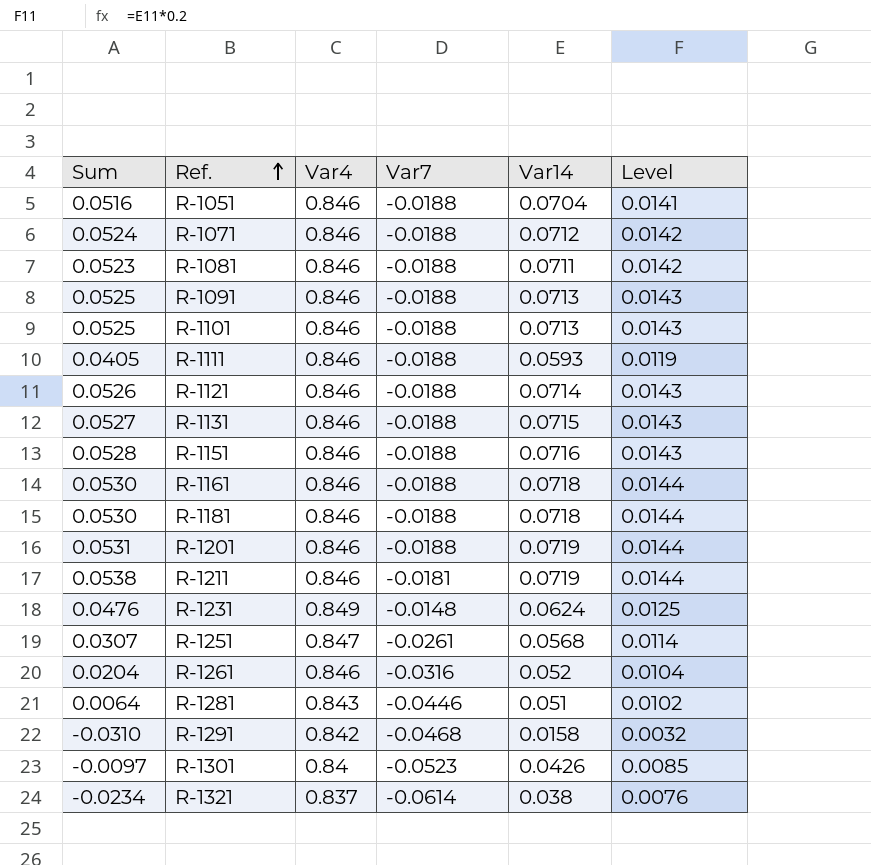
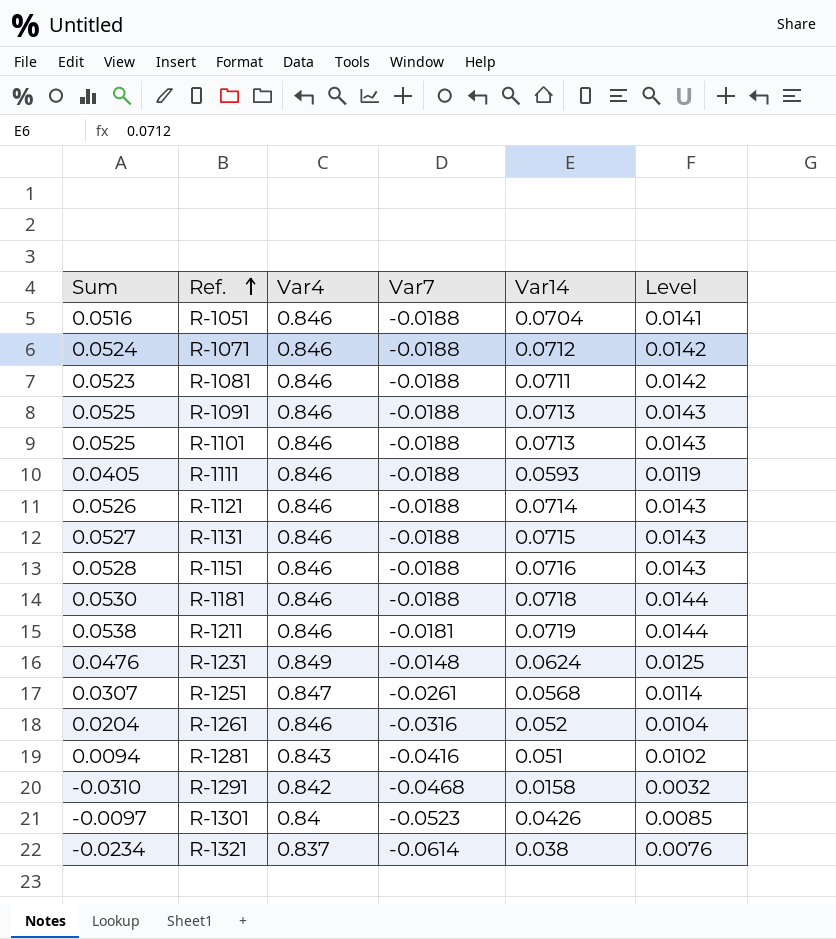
row R-1161: 0.0530 | 0.846 | -0.0188 | 0.0718 | 0.0144 -> none
row R-1201: 0.0531 | 0.846 | -0.0188 | 0.0719 | 0.0144 -> none
R-1281 | Sum: 0.0064 -> 0.0094
R-1281 | Var7: -0.0446 -> -0.0416

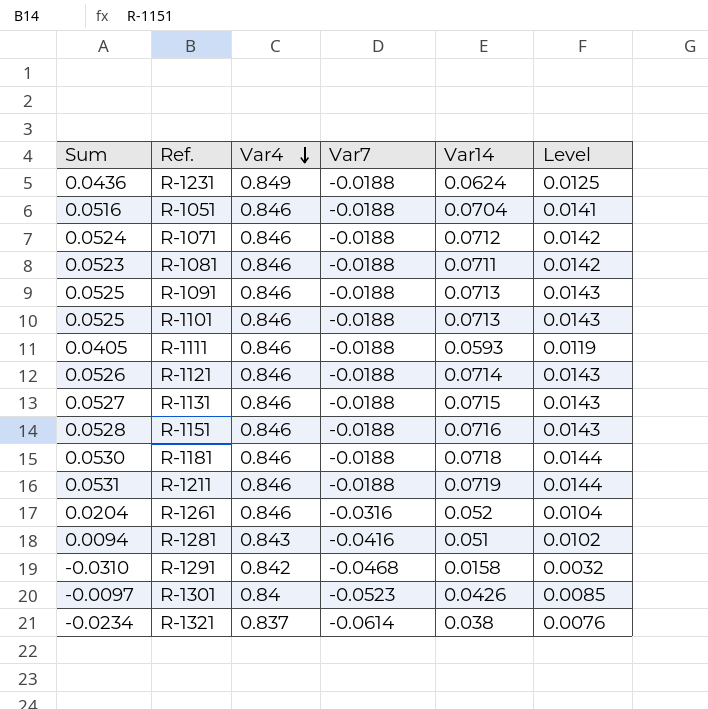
row order: Ref. ascending -> Var4 descending
row R-1251: 0.0307 | 0.847 | -0.0261 | 0.0568 | 0.0114 -> none
R-1231 | Sum: 0.0476 -> 0.0436
R-1231 | Var7: -0.0148 -> -0.0188
R-1211 | Sum: 0.0538 -> 0.0531
R-1211 | Var7: -0.0181 -> -0.0188

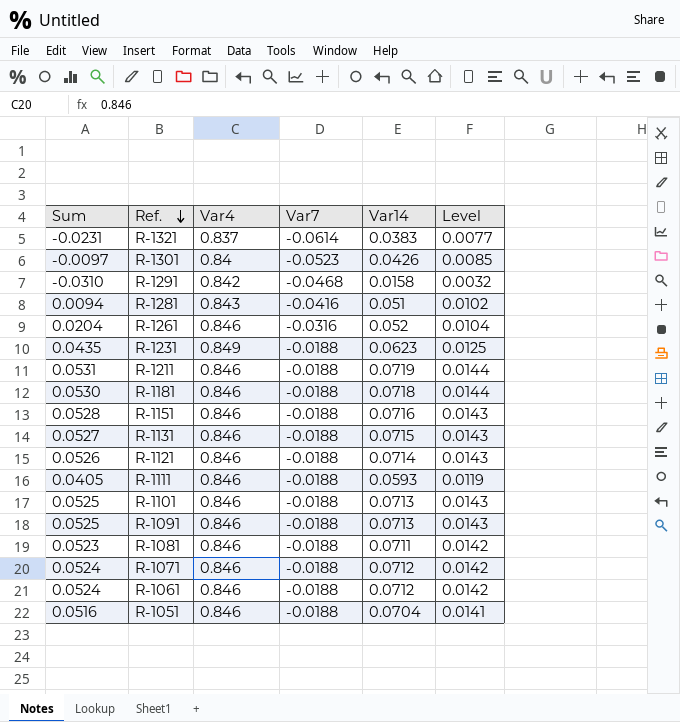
row order: Var4 descending -> Ref. descending
R-1321 | Sum: -0.0234 -> -0.0231
R-1321 | Var14: 0.038 -> 0.0383
R-1321 | Level: 0.0076 -> 0.0077
R-1231 | Sum: 0.0436 -> 0.0435
R-1231 | Var14: 0.0624 -> 0.0623
row R-1061: none -> 0.0524 | 0.846 | -0.0188 | 0.0712 | 0.0142

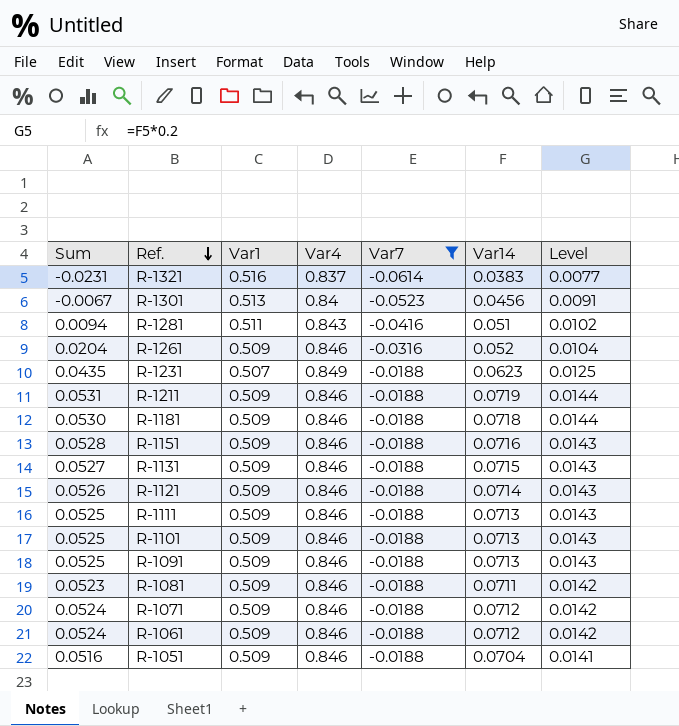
filter: none -> Var7 != -0.0468
column Var1 | position: none -> 3
R-1301 | Sum: -0.0097 -> -0.0067
R-1301 | Var14: 0.0426 -> 0.0456
R-1301 | Level: 0.0085 -> 0.0091
R-1111 | Sum: 0.0405 -> 0.0525
R-1111 | Var14: 0.0593 -> 0.0713
R-1111 | Level: 0.0119 -> 0.0143

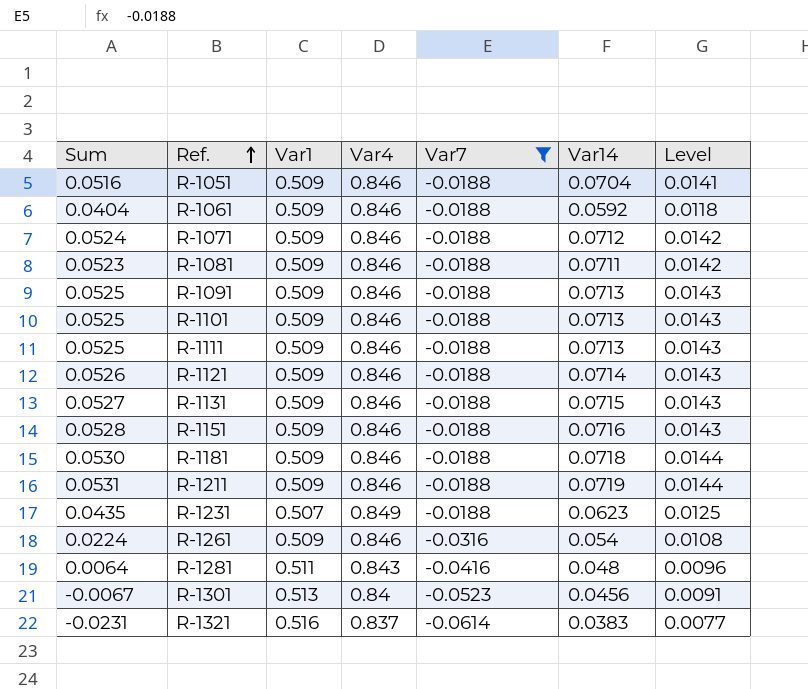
row order: Ref. descending -> Ref. ascending
R-1061 | Sum: 0.0524 -> 0.0404
R-1061 | Var14: 0.0712 -> 0.0592
R-1061 | Level: 0.0142 -> 0.0118
R-1261 | Sum: 0.0204 -> 0.0224
R-1261 | Var14: 0.052 -> 0.054
R-1261 | Level: 0.0104 -> 0.0108
R-1281 | Sum: 0.0094 -> 0.0064
R-1281 | Var14: 0.051 -> 0.048
R-1281 | Level: 0.0102 -> 0.0096

